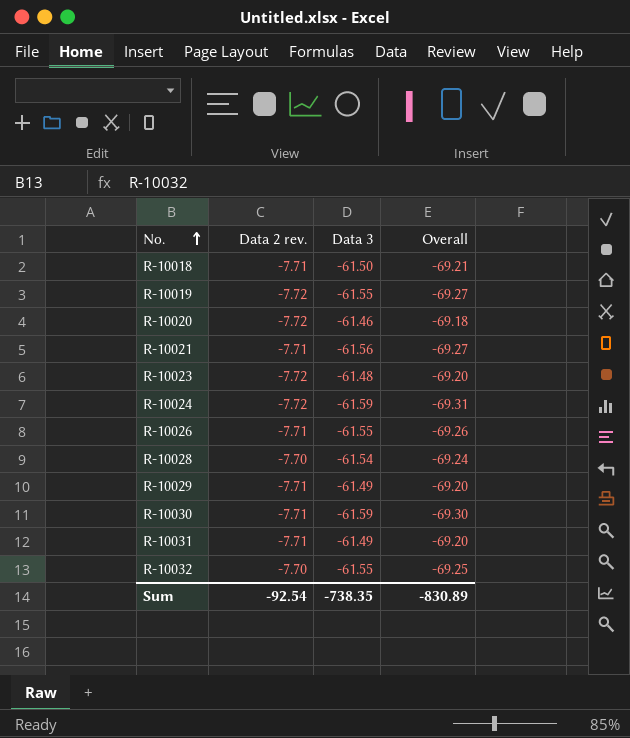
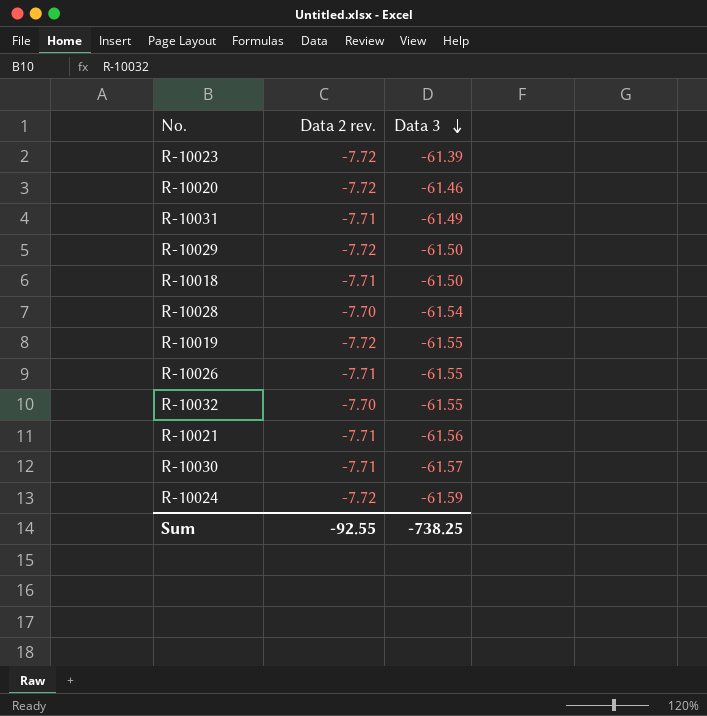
row order: No. ascending -> Data 3 descending
column Overall | formula: [Data 2 rev.] + [Data 3] -> none
R-10023 | Data 3: -61.48 -> -61.39
R-10029 | Data 2 rev.: -7.71 -> -7.72
R-10029 | Data 3: -61.49 -> -61.50
R-10030 | Data 3: -61.59 -> -61.57
Sum | Data 2 rev.: -92.54 -> -92.55
Sum | Data 3: -738.35 -> -738.25

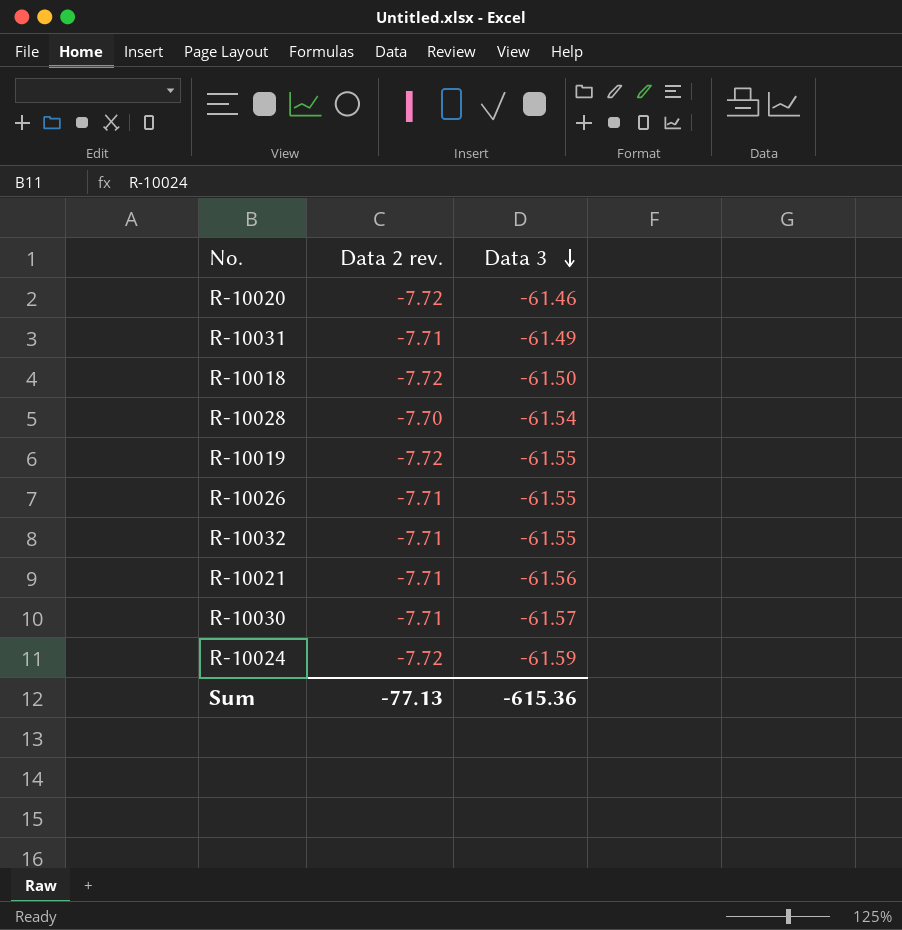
row R-10023: -7.72 | -61.39 -> none
row R-10029: -7.72 | -61.50 -> none
R-10018 | Data 2 rev.: -7.71 -> -7.72
R-10032 | Data 2 rev.: -7.70 -> -7.71
Sum | Data 2 rev.: -92.55 -> -77.13
Sum | Data 3: -738.25 -> -615.36

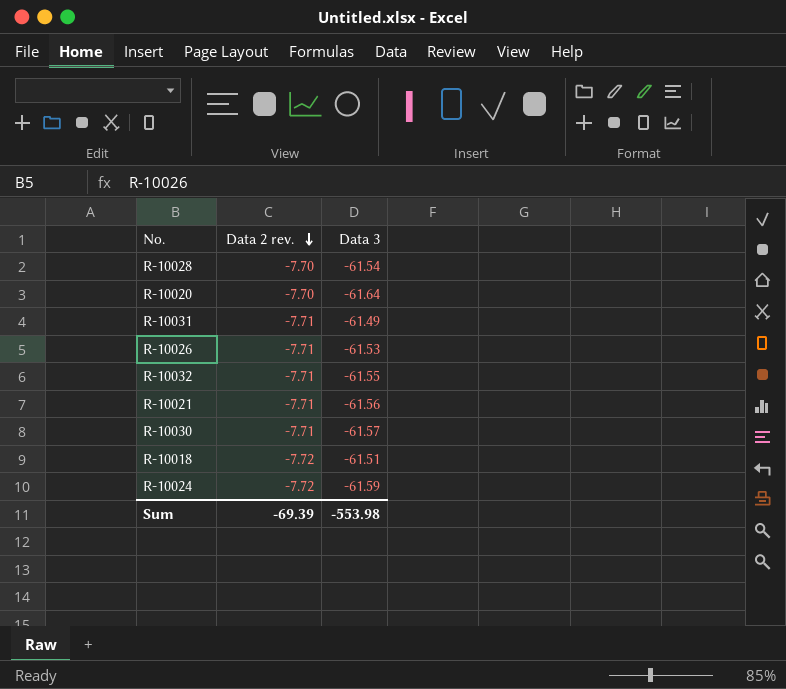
row order: Data 3 descending -> Data 2 rev. descending
row R-10019: -7.72 | -61.55 -> none
R-10020 | Data 2 rev.: -7.72 -> -7.70
R-10020 | Data 3: -61.46 -> -61.64
R-10026 | Data 3: -61.55 -> -61.53
R-10018 | Data 3: -61.50 -> -61.51
Sum | Data 2 rev.: -77.13 -> -69.39
Sum | Data 3: -615.36 -> -553.98

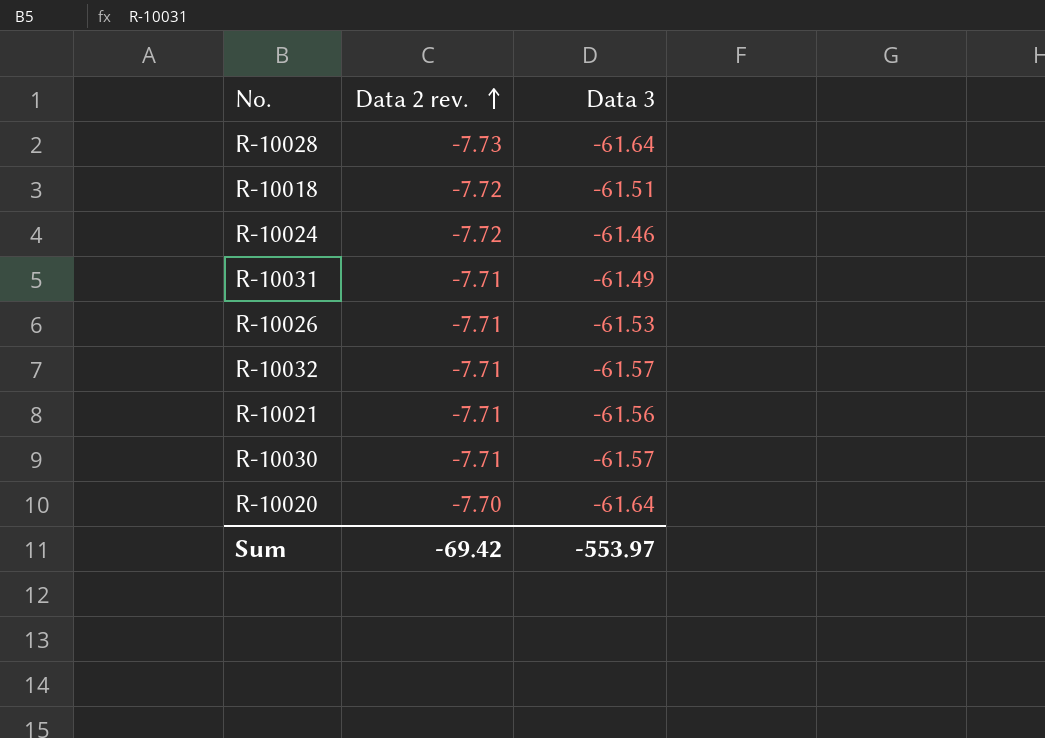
row order: Data 2 rev. descending -> Data 2 rev. ascending
R-10028 | Data 2 rev.: -7.70 -> -7.73
R-10028 | Data 3: -61.54 -> -61.64
R-10024 | Data 3: -61.59 -> -61.46
R-10032 | Data 3: -61.55 -> -61.57
Sum | Data 2 rev.: -69.39 -> -69.42
Sum | Data 3: -553.98 -> -553.97

